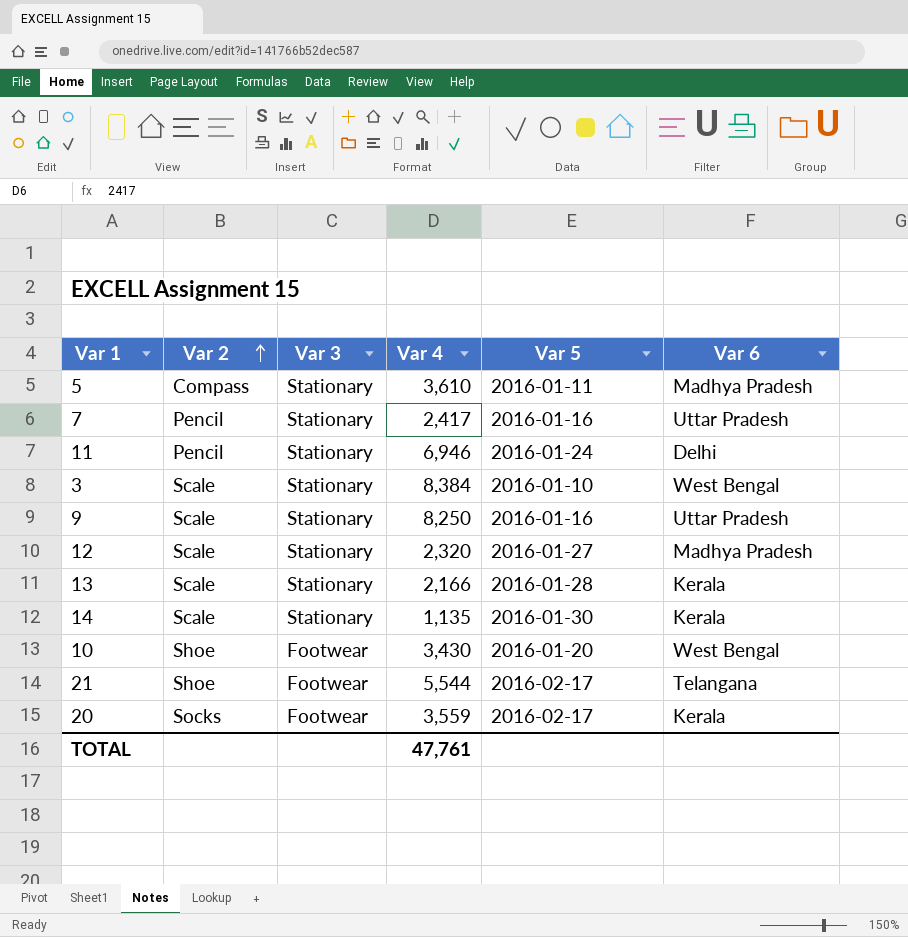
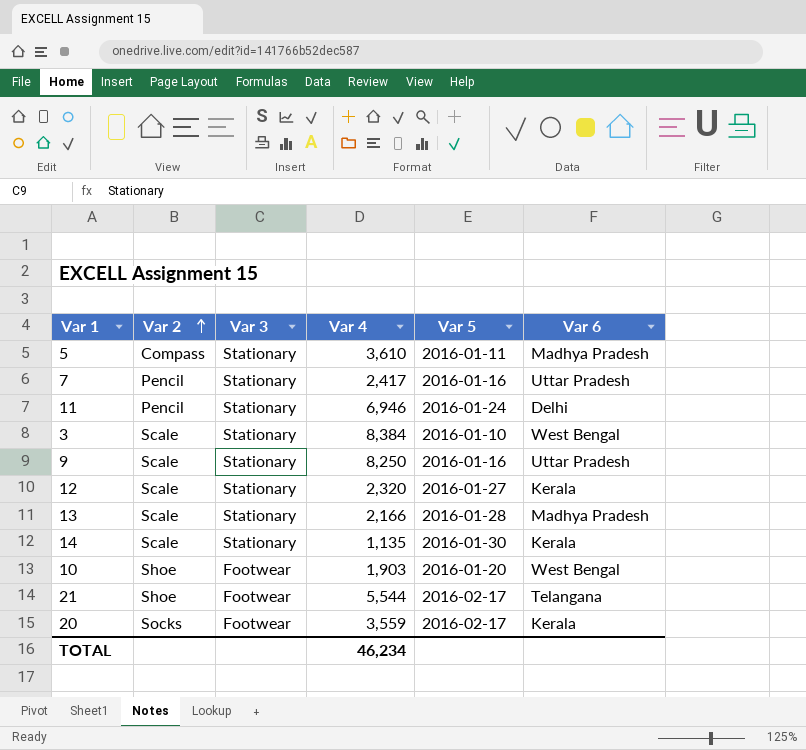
12 | Var 6: Madhya Pradesh -> Kerala
13 | Var 6: Kerala -> Madhya Pradesh
10 | Var 4: 3,430 -> 1,903
TOTAL | Var 4: 47,761 -> 46,234

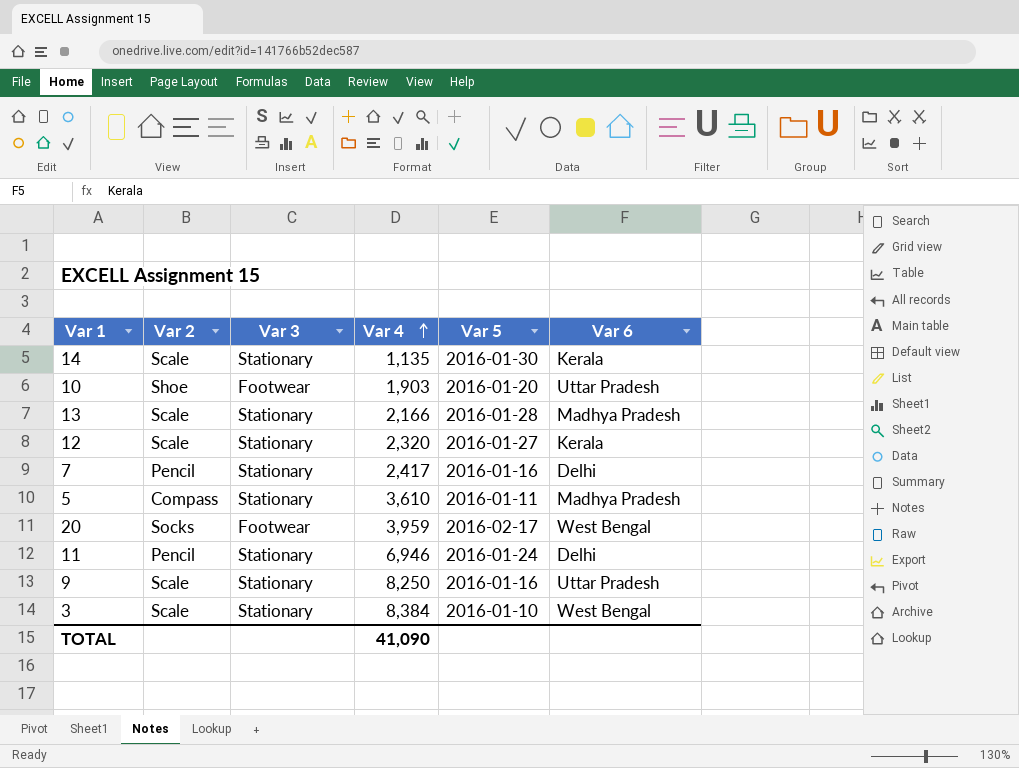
row order: Var 2 ascending -> Var 4 ascending
row 21: Shoe | Footwear | 5,544 | 2016-02-17 | Telangana -> none
10 | Var 6: West Bengal -> Uttar Pradesh
7 | Var 6: Uttar Pradesh -> Delhi
20 | Var 4: 3,559 -> 3,959
20 | Var 6: Kerala -> West Bengal
TOTAL | Var 4: 46,234 -> 41,090

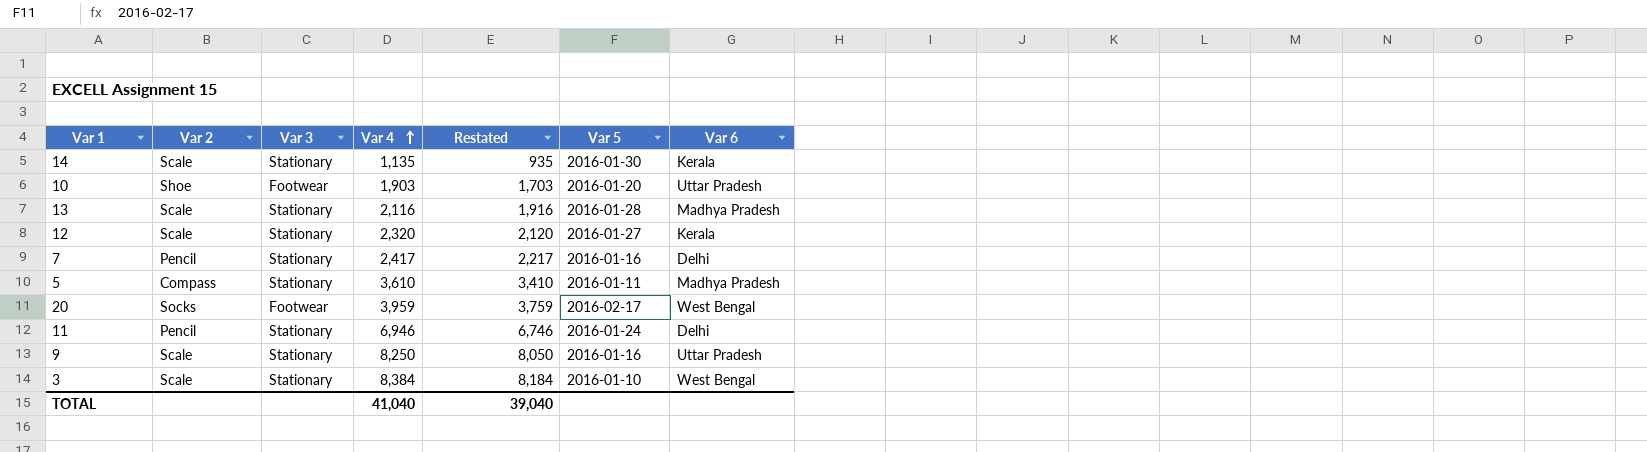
column Restated | formula: none -> [Var 4] - 200
13 | Var 4: 2,166 -> 2,116
TOTAL | Var 4: 41,090 -> 41,040

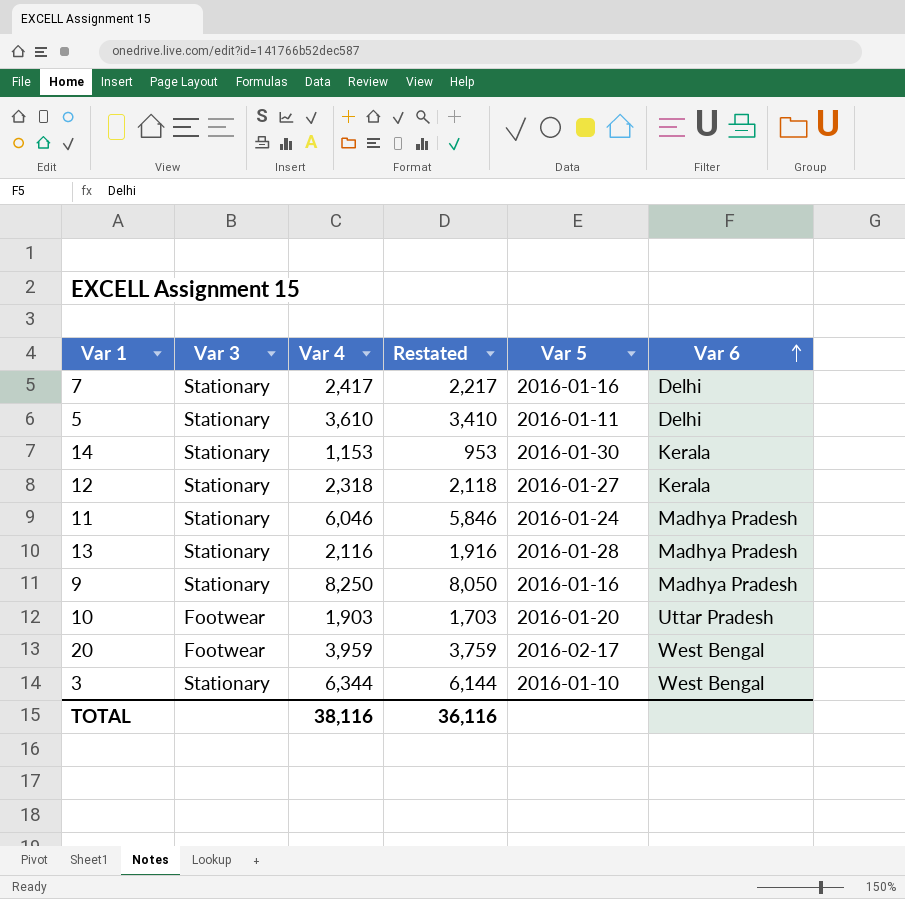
row order: Var 4 ascending -> Var 6 ascending
column Var 2 | position: 2 -> none
5 | Var 6: Madhya Pradesh -> Delhi
14 | Var 4: 1,135 -> 1,153
14 | Restated: 935 -> 953
12 | Var 4: 2,320 -> 2,318
12 | Restated: 2,120 -> 2,118
11 | Var 4: 6,946 -> 6,046
11 | Restated: 6,746 -> 5,846
11 | Var 6: Delhi -> Madhya Pradesh
9 | Var 6: Uttar Pradesh -> Madhya Pradesh
3 | Var 4: 8,384 -> 6,344
3 | Restated: 8,184 -> 6,144
TOTAL | Var 4: 41,040 -> 38,116
TOTAL | Restated: 39,040 -> 36,116

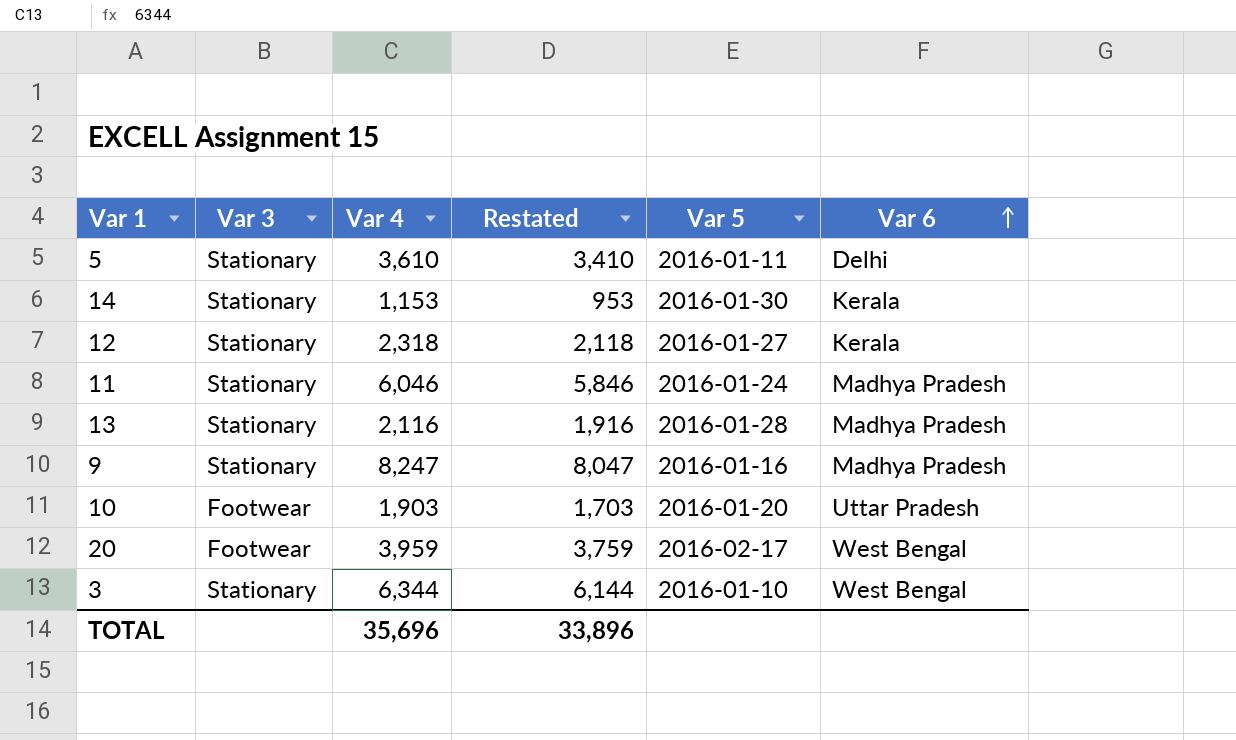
row 7: Stationary | 2,417 | 2,217 | 2016-01-16 | Delhi -> none
9 | Var 4: 8,250 -> 8,247
9 | Restated: 8,050 -> 8,047
TOTAL | Var 4: 38,116 -> 35,696
TOTAL | Restated: 36,116 -> 33,896

